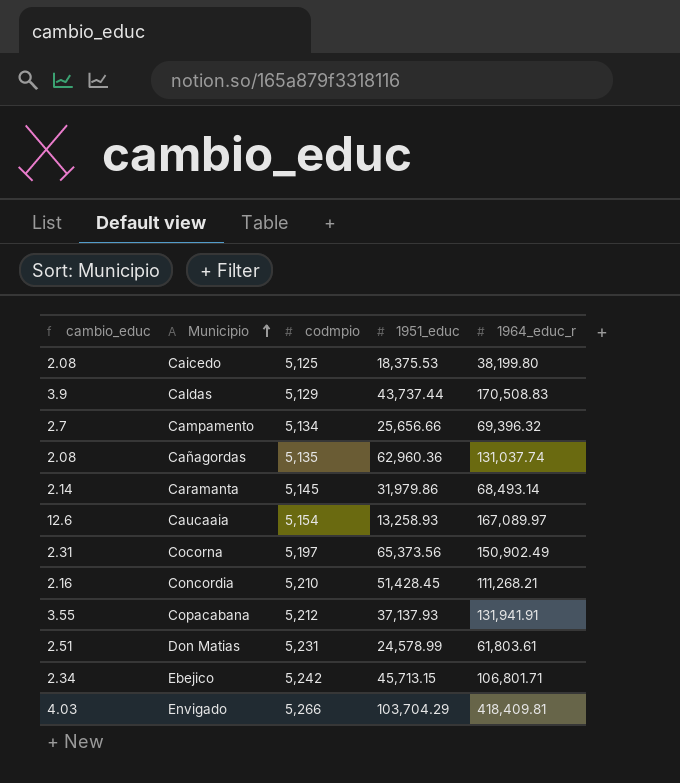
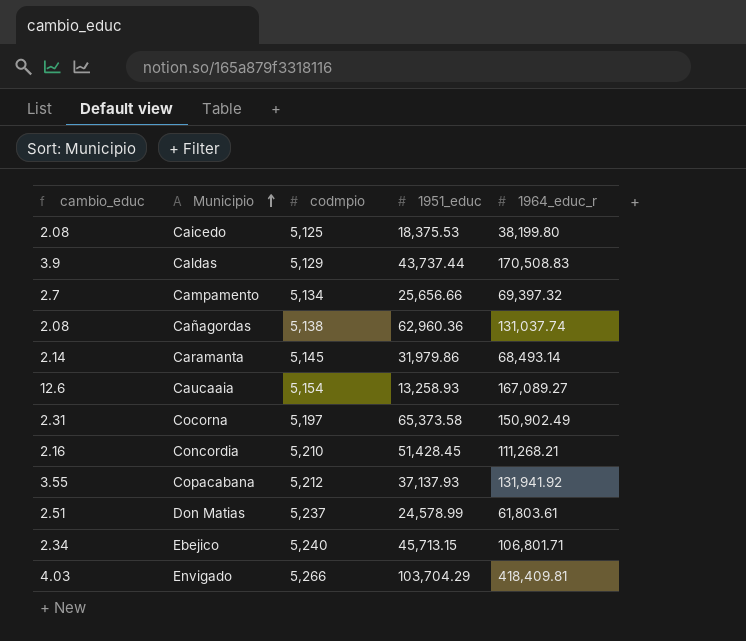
Campamento | 1964_educ_r: 69,396.32 -> 69,397.32
Cañagordas | codmpio: 5,135 -> 5,138
Caucaaia | 1964_educ_r: 167,089.97 -> 167,089.27
Cocorna | 1951_educ: 65,373.56 -> 65,373.58
Copacabana | 1964_educ_r: 131,941.91 -> 131,941.92
Don Matias | codmpio: 5,231 -> 5,237
Ebejico | codmpio: 5,242 -> 5,240

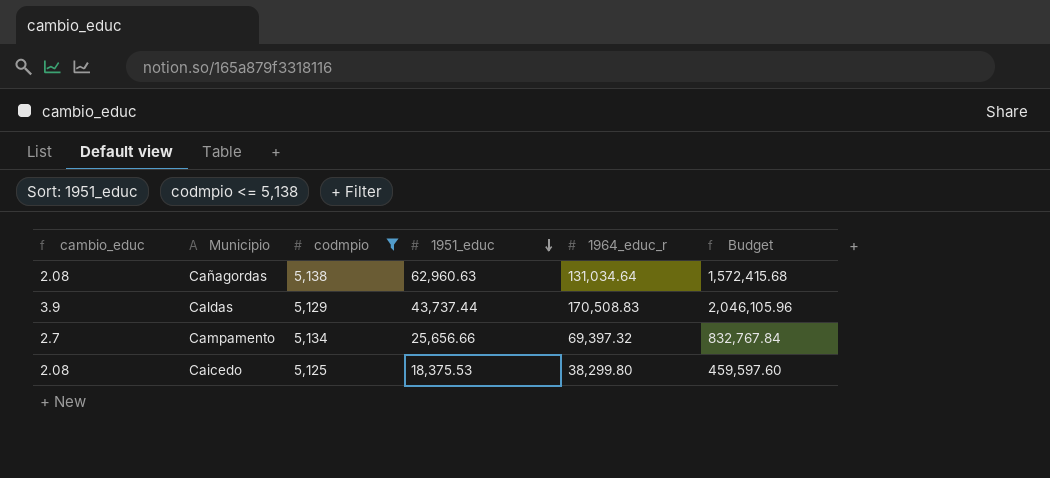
filter: none -> codmpio <= 5,138
row order: Municipio ascending -> 1951_educ descending
column Budget | formula: none -> [1964_educ_r] * 12
Cañagordas | 1951_educ: 62,960.36 -> 62,960.63
Cañagordas | 1964_educ_r: 131,037.74 -> 131,034.64
Caicedo | 1964_educ_r: 38,199.80 -> 38,299.80

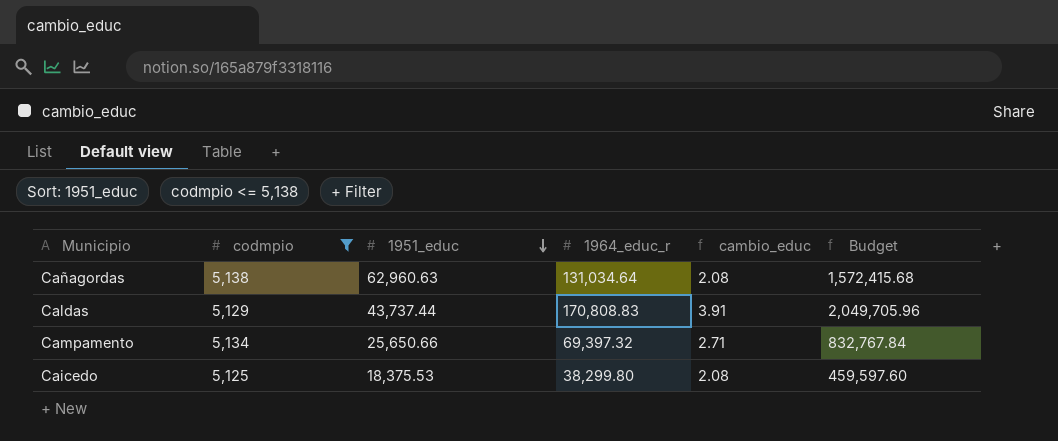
column cambio_educ | position: 1 -> 5
Caldas | 1964_educ_r: 170,508.83 -> 170,808.83
Caldas | cambio_educ: 3.9 -> 3.91
Caldas | Budget: 2,046,105.96 -> 2,049,705.96
Campamento | 1951_educ: 25,656.66 -> 25,650.66
Campamento | cambio_educ: 2.7 -> 2.71

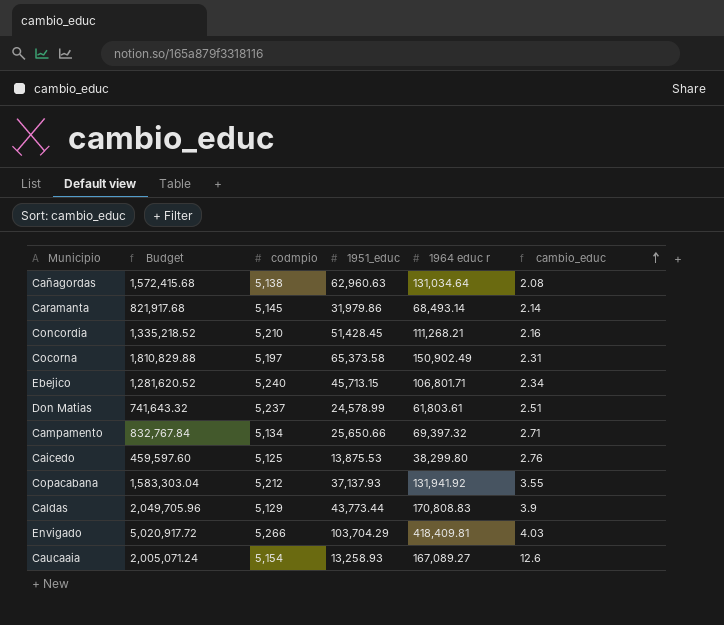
filter: codmpio <= 5,138 -> none
row order: 1951_educ descending -> cambio_educ ascending
column Budget | position: 6 -> 2
column name: 1964_educ_r -> 1964 educ r
Caicedo | 1951_educ: 18,375.53 -> 13,875.53
Caicedo | cambio_educ: 2.08 -> 2.76
Caldas | 1951_educ: 43,737.44 -> 43,773.44
Caldas | cambio_educ: 3.91 -> 3.9

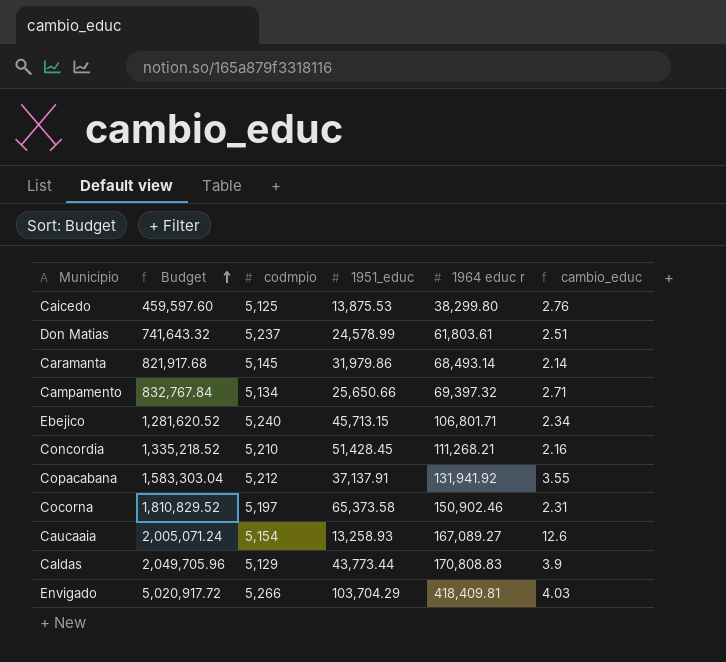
row order: cambio_educ ascending -> Budget ascending
row Cañagordas: 1,572,415.68 | 5,138 | 62,960.63 | 131,034.64 | 2.08 -> none
Copacabana | 1951_educ: 37,137.93 -> 37,137.91
Cocorna | Budget: 1,810,829.88 -> 1,810,829.52
Cocorna | 1964 educ r: 150,902.49 -> 150,902.46

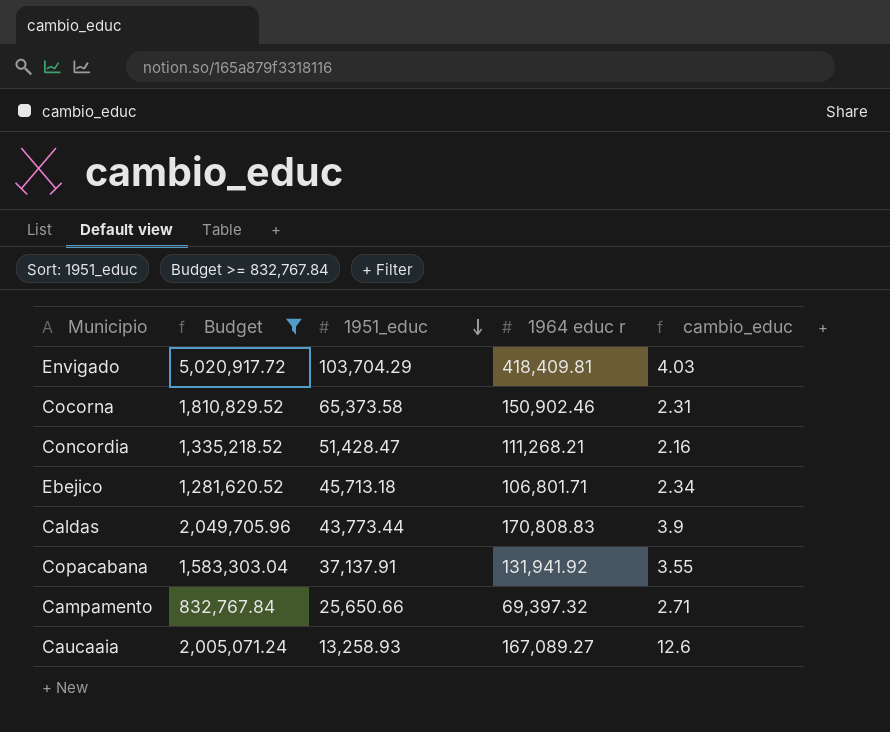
filter: none -> Budget >= 832,767.84
row order: Budget ascending -> 1951_educ descending
column codmpio | position: 3 -> none
Concordia | 1951_educ: 51,428.45 -> 51,428.47
Ebejico | 1951_educ: 45,713.15 -> 45,713.18

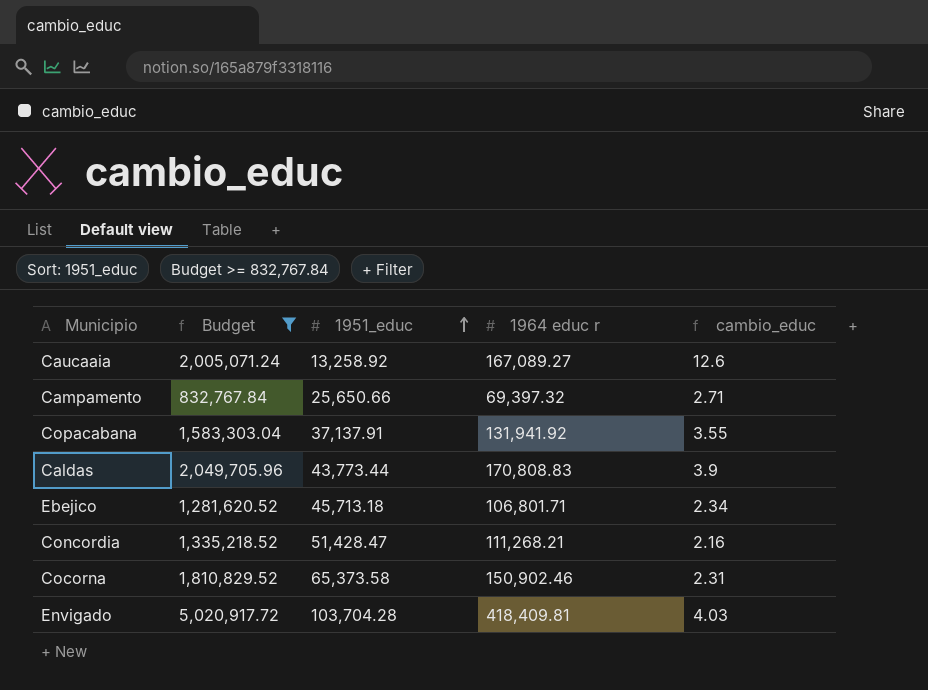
row order: 1951_educ descending -> 1951_educ ascending
Caucaaia | 1951_educ: 13,258.93 -> 13,258.92
Envigado | 1951_educ: 103,704.29 -> 103,704.28

